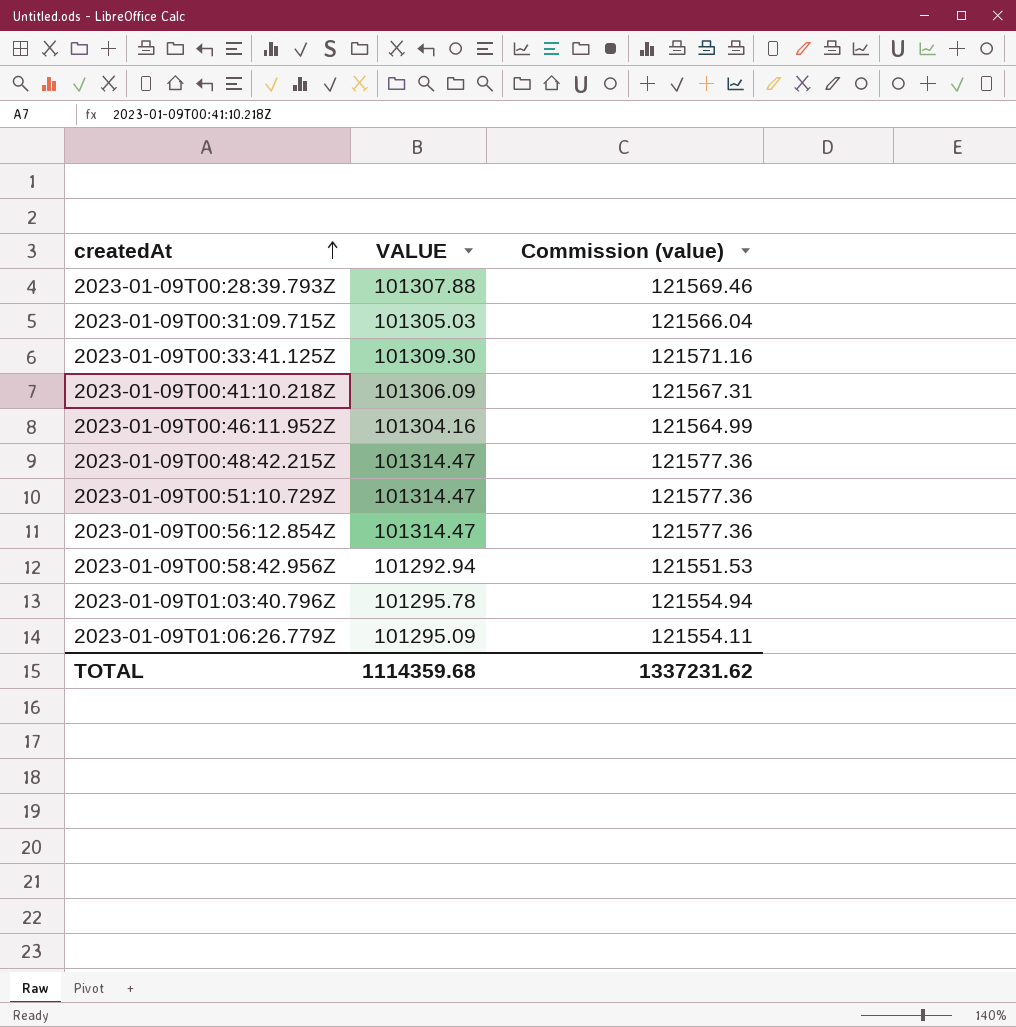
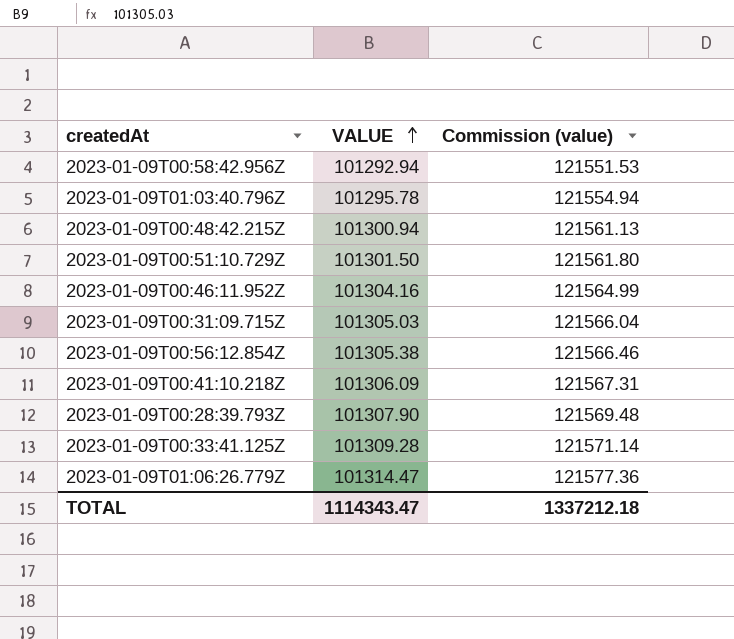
row order: createdAt ascending -> VALUE ascending
2023-01-09T00:48:42.215Z | VALUE: 101314.47 -> 101300.94
2023-01-09T00:48:42.215Z | Commission (value): 121577.36 -> 121561.13
2023-01-09T00:51:10.729Z | VALUE: 101314.47 -> 101301.50
2023-01-09T00:51:10.729Z | Commission (value): 121577.36 -> 121561.80
2023-01-09T00:56:12.854Z | VALUE: 101314.47 -> 101305.38
2023-01-09T00:56:12.854Z | Commission (value): 121577.36 -> 121566.46
2023-01-09T00:28:39.793Z | VALUE: 101307.88 -> 101307.90
2023-01-09T00:28:39.793Z | Commission (value): 121569.46 -> 121569.48
2023-01-09T00:33:41.125Z | VALUE: 101309.30 -> 101309.28
2023-01-09T00:33:41.125Z | Commission (value): 121571.16 -> 121571.14
2023-01-09T01:06:26.779Z | VALUE: 101295.09 -> 101314.47
2023-01-09T01:06:26.779Z | Commission (value): 121554.11 -> 121577.36
TOTAL | VALUE: 1114359.68 -> 1114343.47
TOTAL | Commission (value): 1337231.62 -> 1337212.18

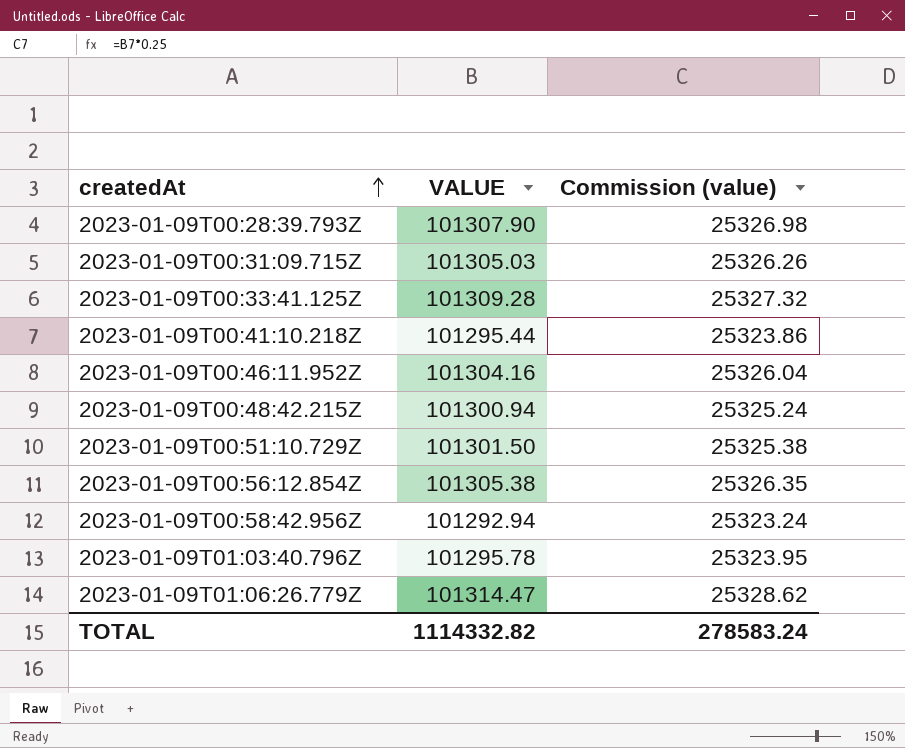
row order: VALUE ascending -> createdAt ascending
column Commission (value) | formula: [VALUE] * 1.2 -> [VALUE] * 0.25
2023-01-09T00:41:10.218Z | VALUE: 101306.09 -> 101295.44
TOTAL | VALUE: 1114343.47 -> 1114332.82
TOTAL | Commission (value): 1337212.18 -> 278583.24

